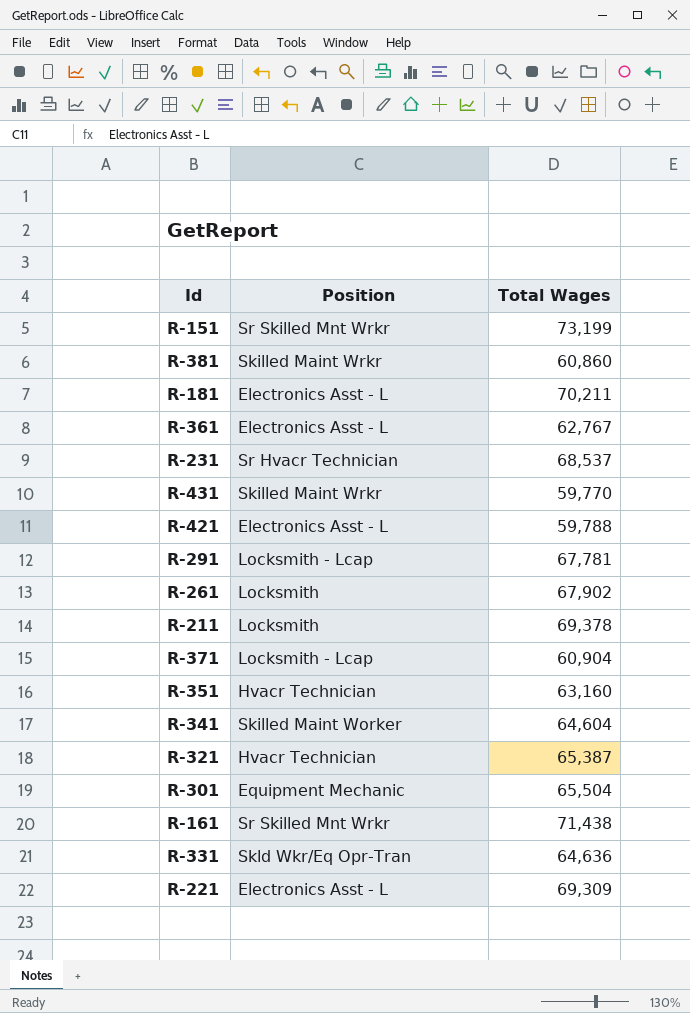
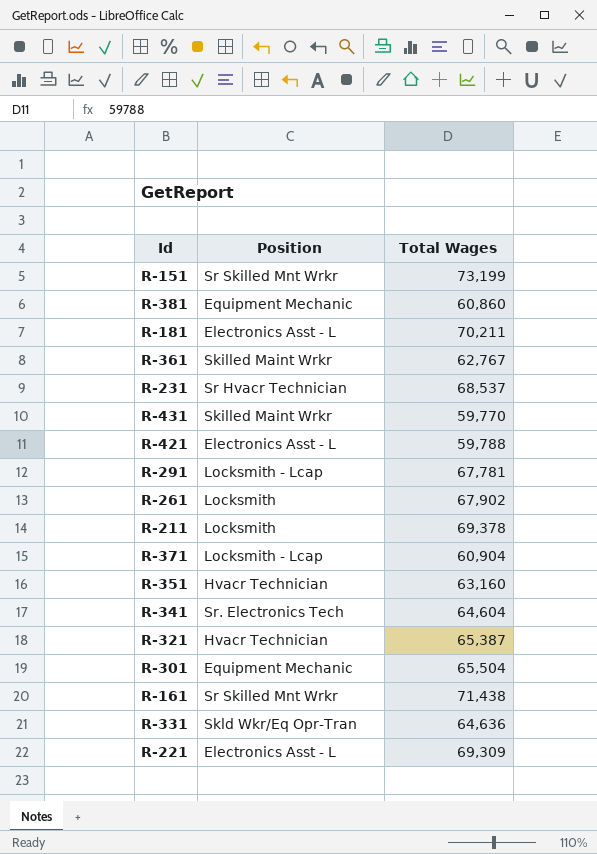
R-381 | Position: Skilled Maint Wrkr -> Equipment Mechanic
R-361 | Position: Electronics Asst - L -> Skilled Maint Wrkr
R-341 | Position: Skilled Maint Worker -> Sr. Electronics Tech

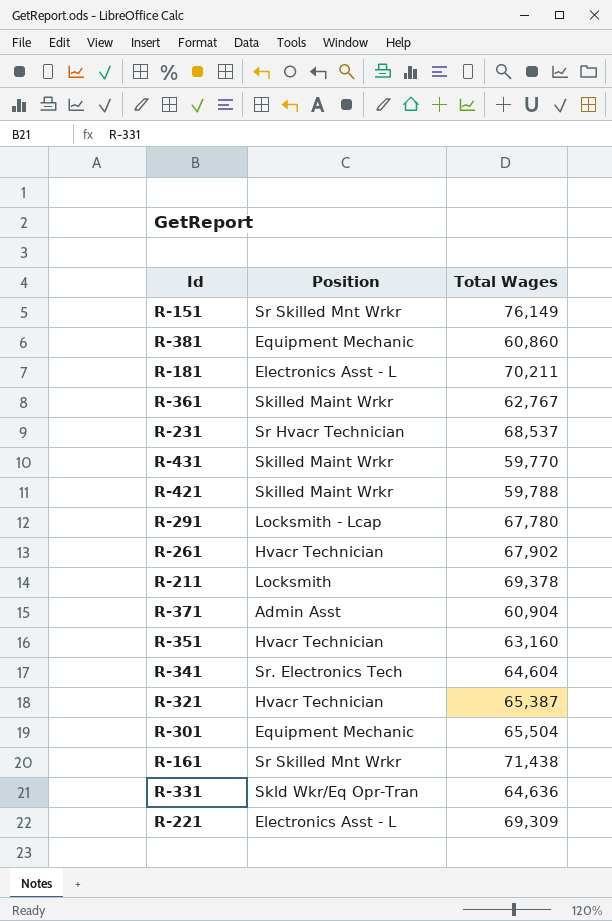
R-151 | Total Wages: 73,199 -> 76,149
R-421 | Position: Electronics Asst - L -> Skilled Maint Wrkr
R-291 | Total Wages: 67,781 -> 67,780
R-261 | Position: Locksmith -> Hvacr Technician
R-371 | Position: Locksmith - Lcap -> Admin Asst

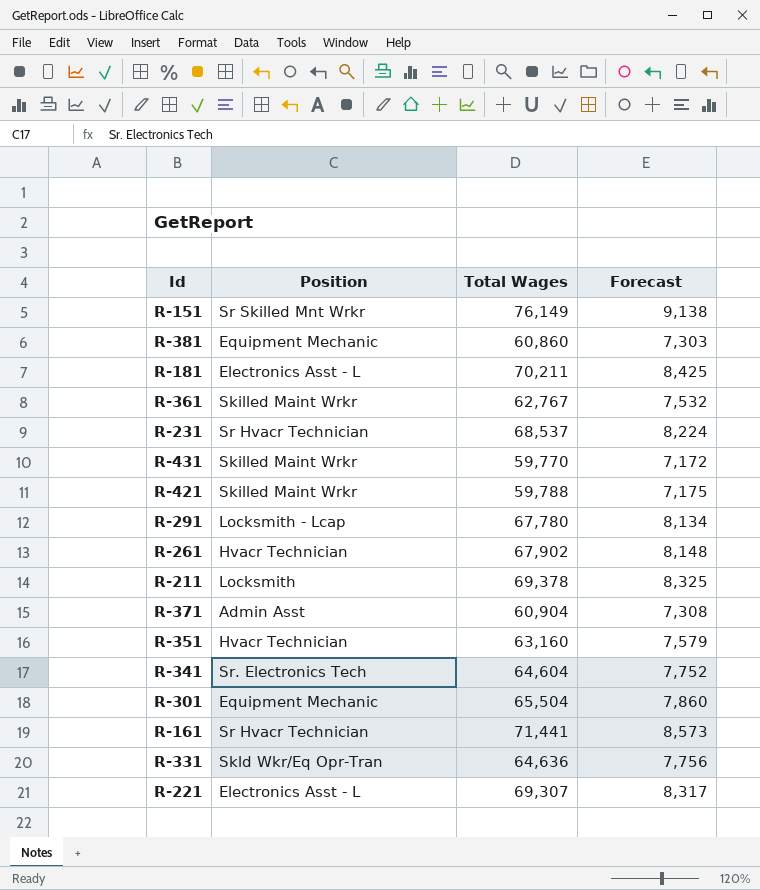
column Forecast | formula: none -> [Total Wages] * 0.12
row R-321: Hvacr Technician | 65,387 -> none
R-161 | Position: Sr Skilled Mnt Wrkr -> Sr Hvacr Technician
R-161 | Total Wages: 71,438 -> 71,441
R-221 | Total Wages: 69,309 -> 69,307

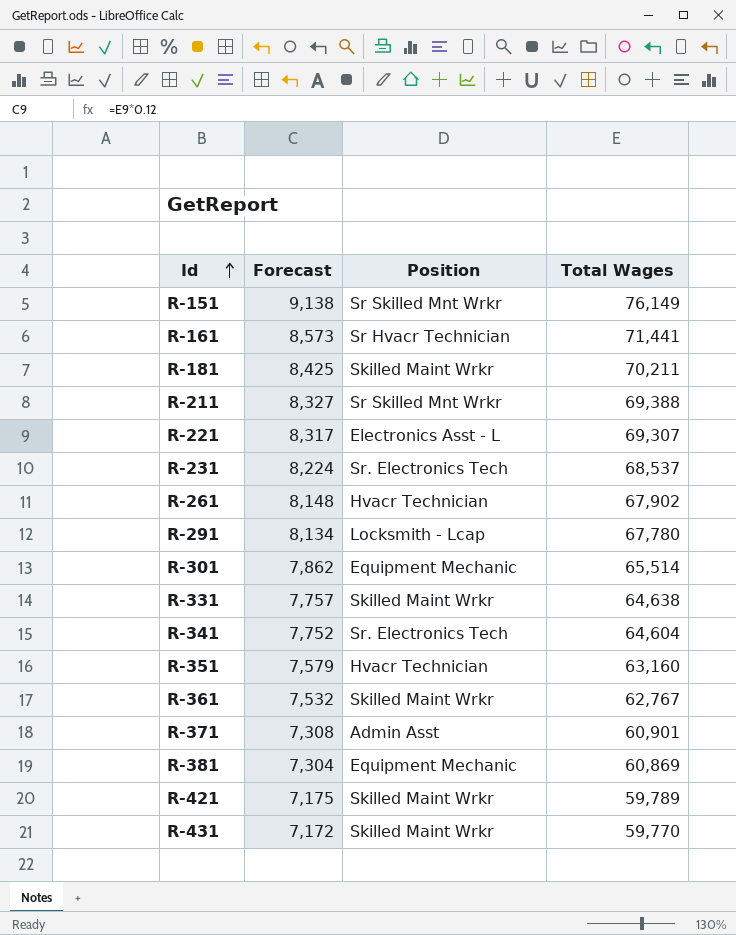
row order: none -> Id ascending
column Forecast | position: 4 -> 2
R-181 | Position: Electronics Asst - L -> Skilled Maint Wrkr
R-211 | Forecast: 8,325 -> 8,327
R-211 | Position: Locksmith -> Sr Skilled Mnt Wrkr
R-211 | Total Wages: 69,378 -> 69,388
R-231 | Position: Sr Hvacr Technician -> Sr. Electronics Tech
R-301 | Forecast: 7,860 -> 7,862
R-301 | Total Wages: 65,504 -> 65,514
R-331 | Forecast: 7,756 -> 7,757
R-331 | Position: Skld Wkr/Eq Opr-Tran -> Skilled Maint Wrkr
R-331 | Total Wages: 64,636 -> 64,638
R-371 | Total Wages: 60,904 -> 60,901
R-381 | Forecast: 7,303 -> 7,304
R-381 | Total Wages: 60,860 -> 60,869
R-421 | Total Wages: 59,788 -> 59,789

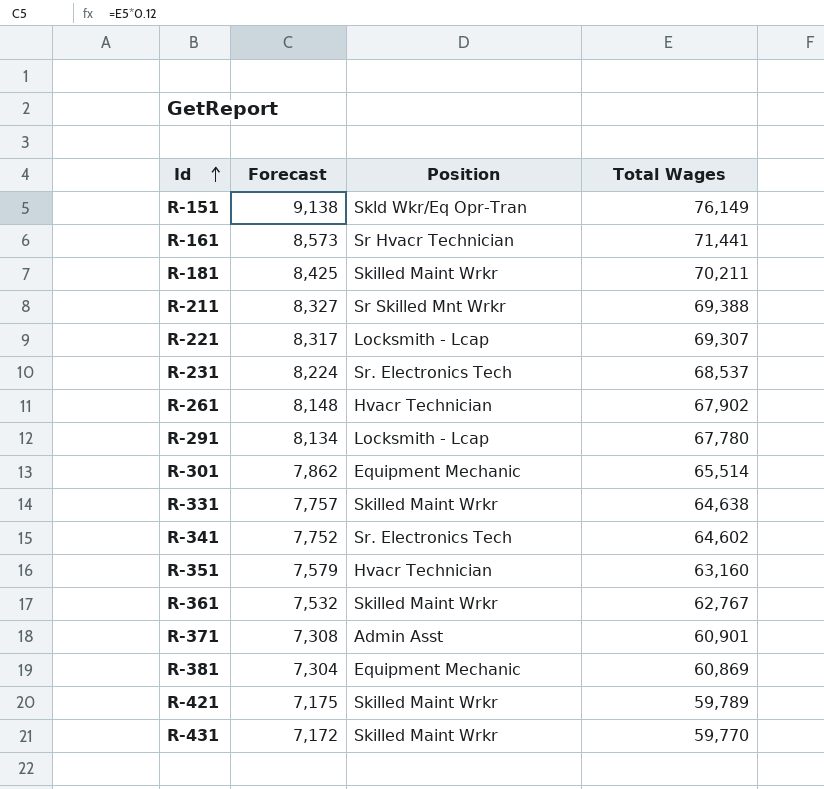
R-151 | Position: Sr Skilled Mnt Wrkr -> Skld Wkr/Eq Opr-Tran
R-221 | Position: Electronics Asst - L -> Locksmith - Lcap
R-341 | Total Wages: 64,604 -> 64,602

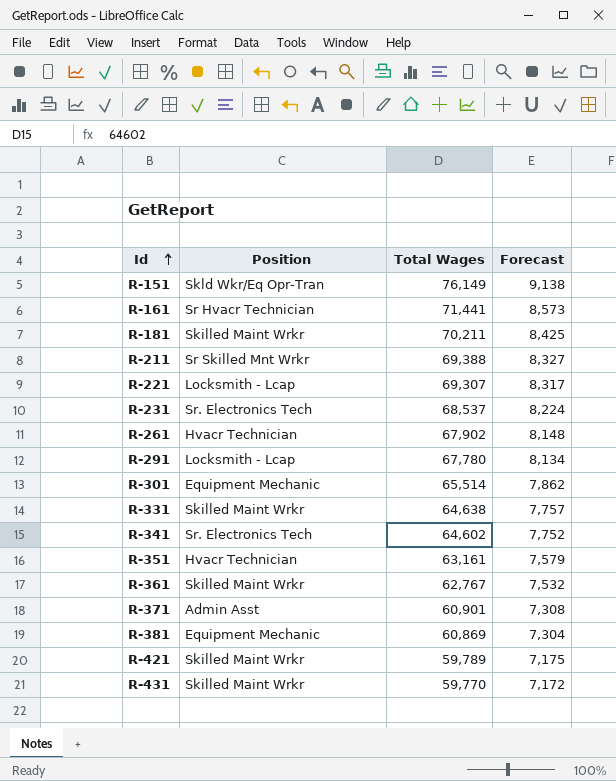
column Forecast | position: 2 -> 4
R-351 | Total Wages: 63,160 -> 63,161

